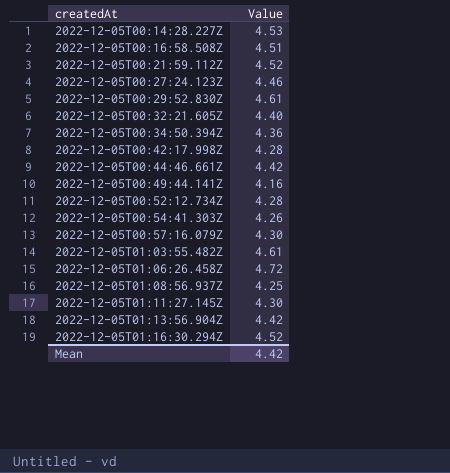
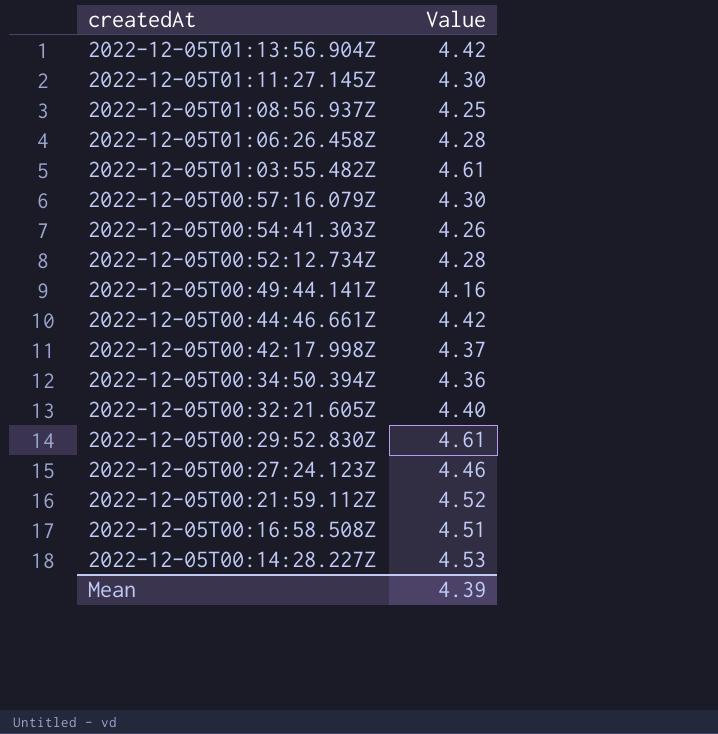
row order: createdAt ascending -> createdAt descending
row 2022-12-05T01:16:30.294Z: 4.52 -> none
2022-12-05T01:06:26.458Z | Value: 4.72 -> 4.28
2022-12-05T00:42:17.998Z | Value: 4.28 -> 4.37
Mean | Value: 4.42 -> 4.39

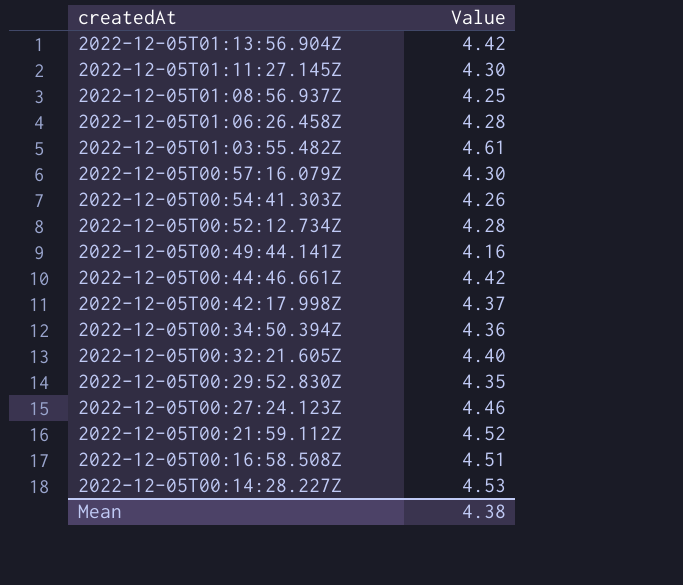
2022-12-05T00:29:52.830Z | Value: 4.61 -> 4.35
Mean | Value: 4.39 -> 4.38

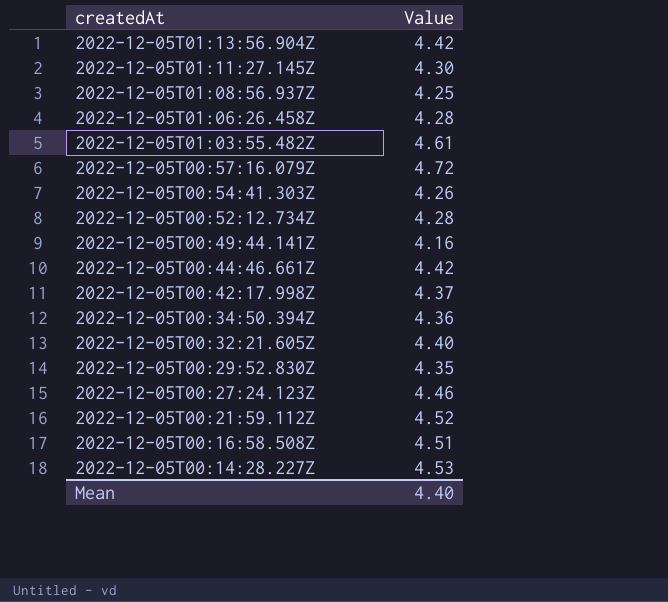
2022-12-05T00:57:16.079Z | Value: 4.30 -> 4.72
Mean | Value: 4.38 -> 4.40

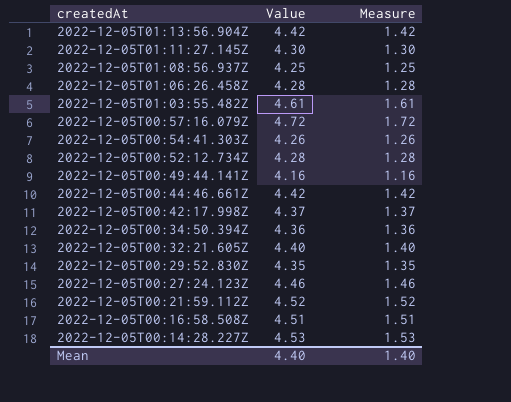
column Measure | formula: none -> [Value] - 3

